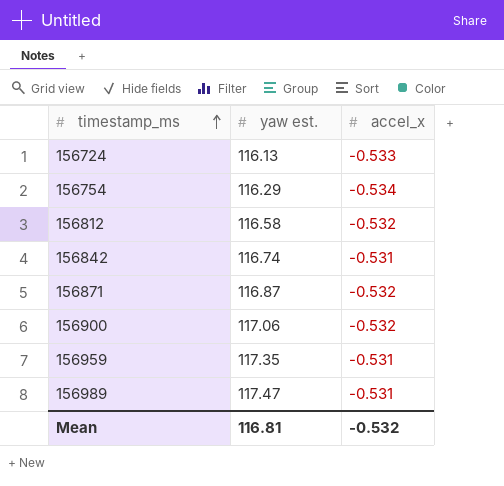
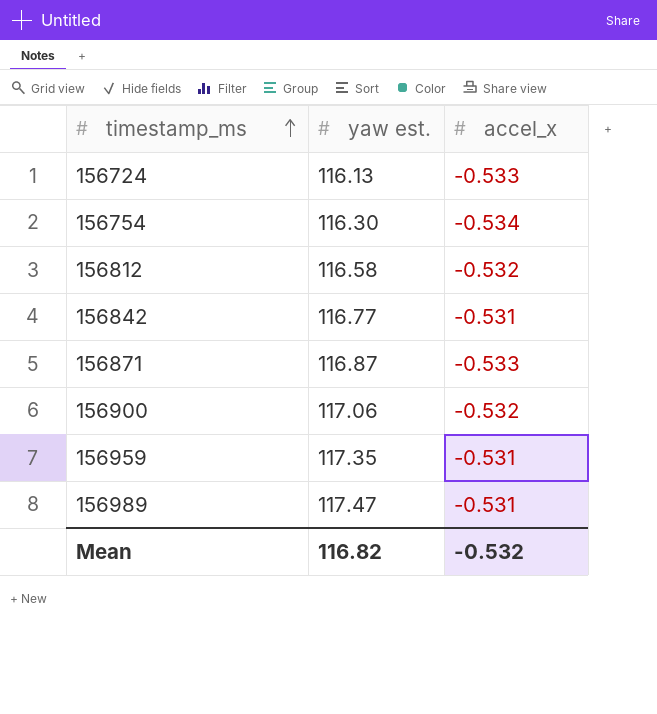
156754 | yaw est.: 116.29 -> 116.30
156842 | yaw est.: 116.74 -> 116.77
156871 | accel_x: -0.532 -> -0.533
Mean | yaw est.: 116.81 -> 116.82

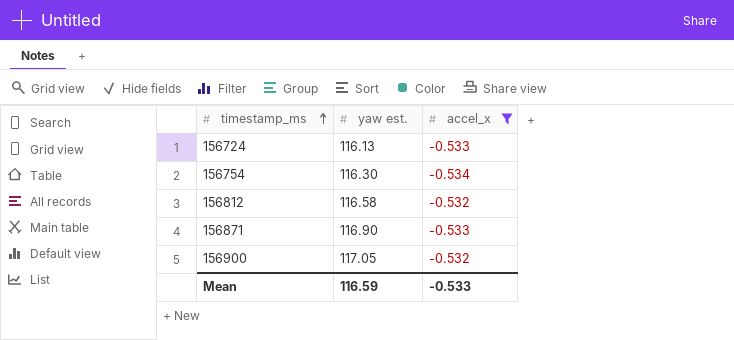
filter: none -> accel_x != -0.531
156871 | yaw est.: 116.87 -> 116.90
156900 | yaw est.: 117.06 -> 117.05
Mean | yaw est.: 116.82 -> 116.59
Mean | accel_x: -0.532 -> -0.533

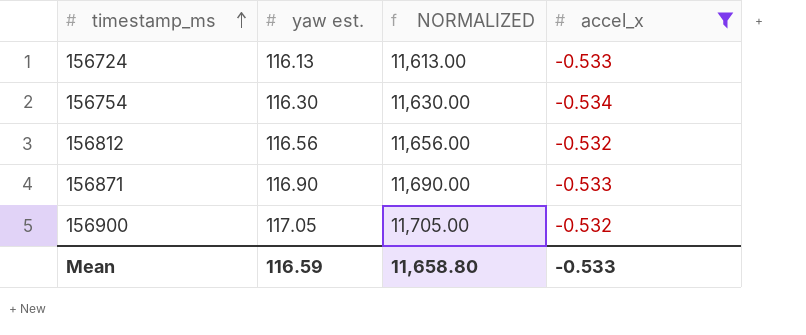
column NORMALIZED | formula: none -> [yaw est.] * 100
156812 | yaw est.: 116.58 -> 116.56

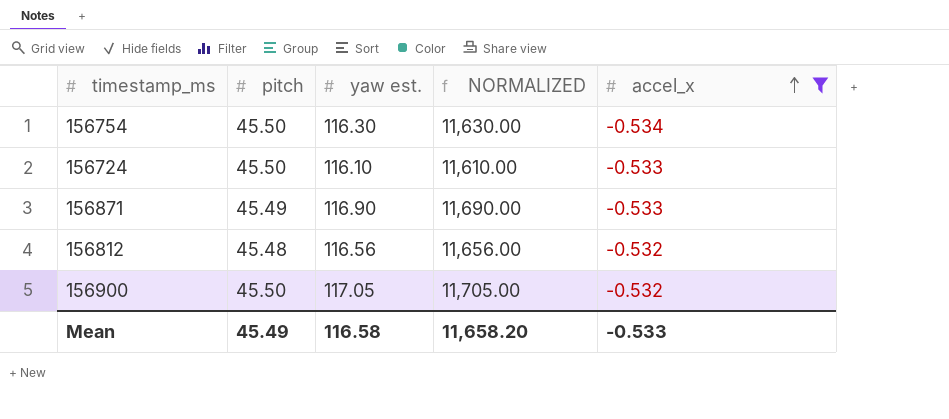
row order: timestamp_ms ascending -> accel_x ascending
column pitch | position: none -> 2
156724 | yaw est.: 116.13 -> 116.10
156724 | NORMALIZED: 11,613.00 -> 11,610.00
Mean | yaw est.: 116.59 -> 116.58
Mean | NORMALIZED: 11,658.80 -> 11,658.20

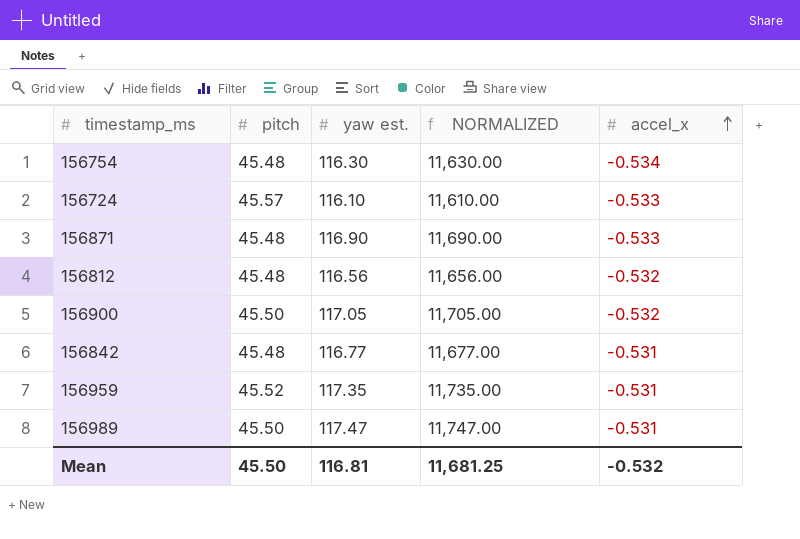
filter: accel_x != -0.531 -> none
156754 | pitch: 45.50 -> 45.48
156724 | pitch: 45.50 -> 45.57
156871 | pitch: 45.49 -> 45.48
Mean | pitch: 45.49 -> 45.50
Mean | yaw est.: 116.58 -> 116.81
Mean | NORMALIZED: 11,658.20 -> 11,681.25
Mean | accel_x: -0.533 -> -0.532

